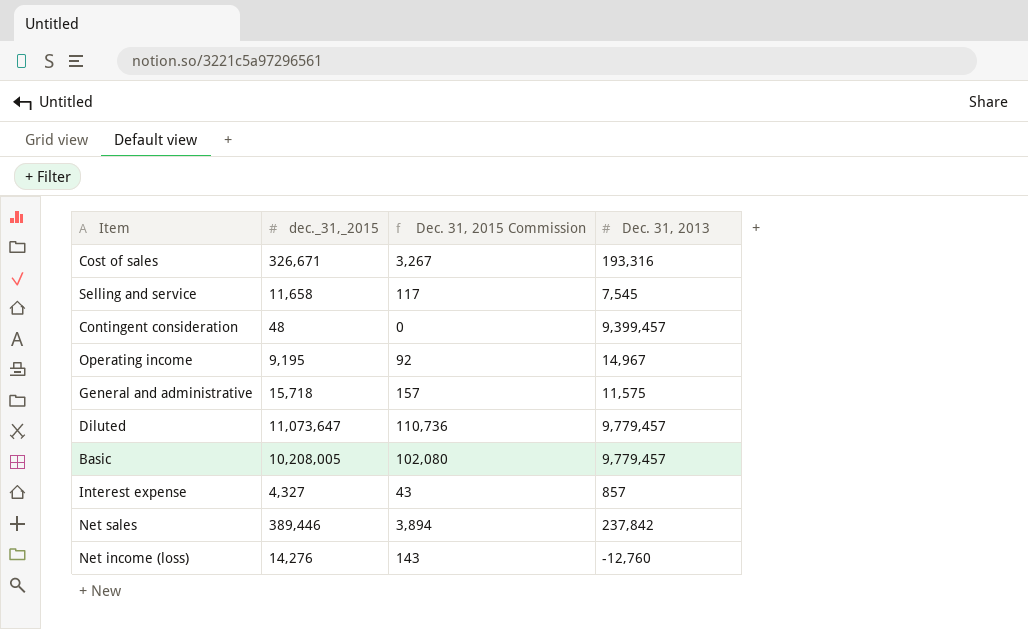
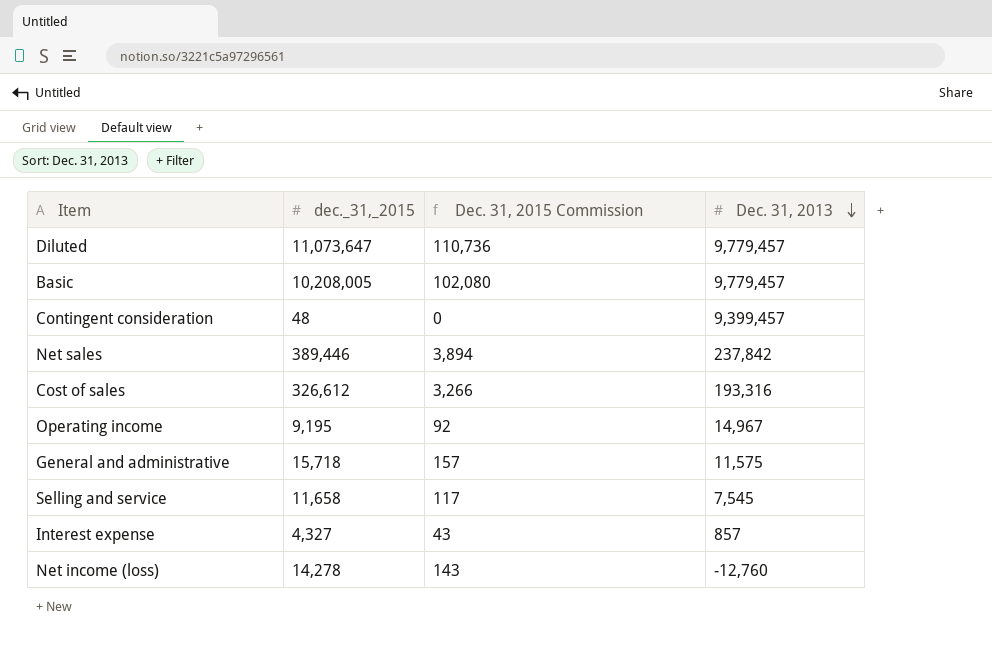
row order: none -> Dec. 31, 2013 descending
Cost of sales | dec._31,_2015: 326,671 -> 326,612
Cost of sales | Dec. 31, 2015 Commission: 3,267 -> 3,266
Net income (loss) | dec._31,_2015: 14,276 -> 14,278

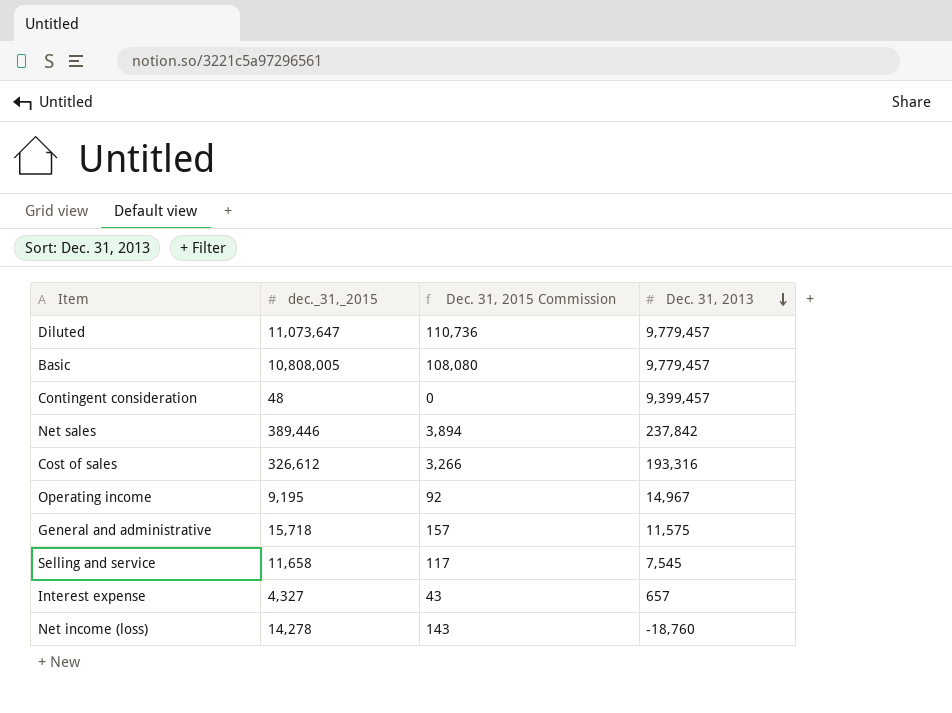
Basic | dec._31,_2015: 10,208,005 -> 10,808,005
Basic | Dec. 31, 2015 Commission: 102,080 -> 108,080
Interest expense | Dec. 31, 2013: 857 -> 657
Net income (loss) | Dec. 31, 2013: -12,760 -> -18,760

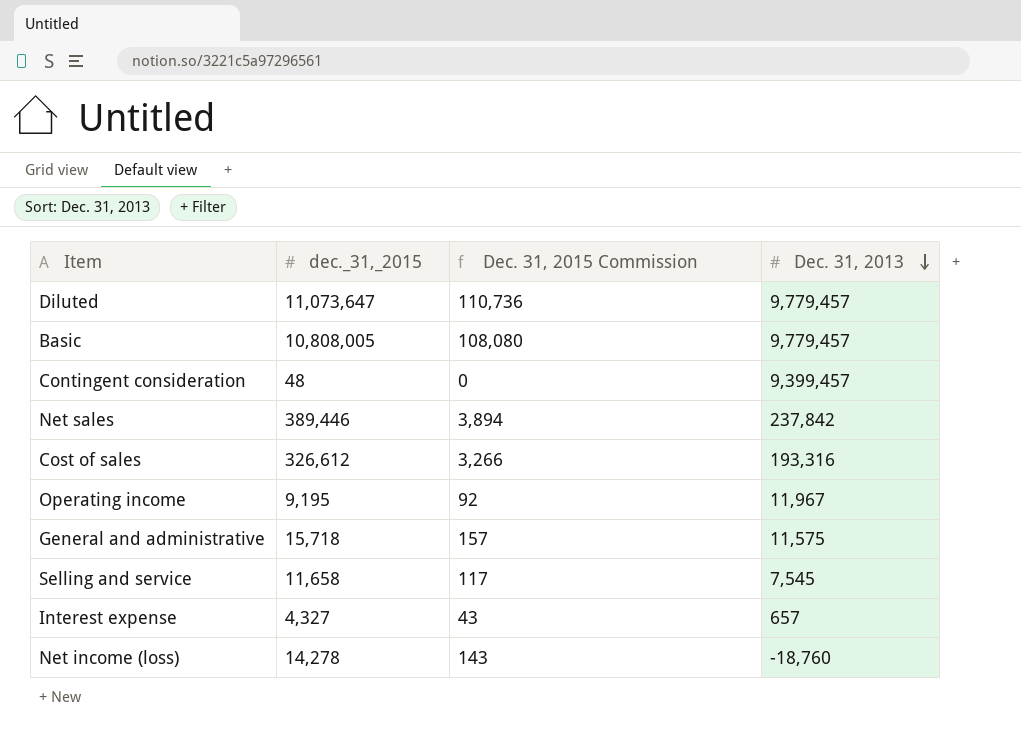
Operating income | Dec. 31, 2013: 14,967 -> 11,967

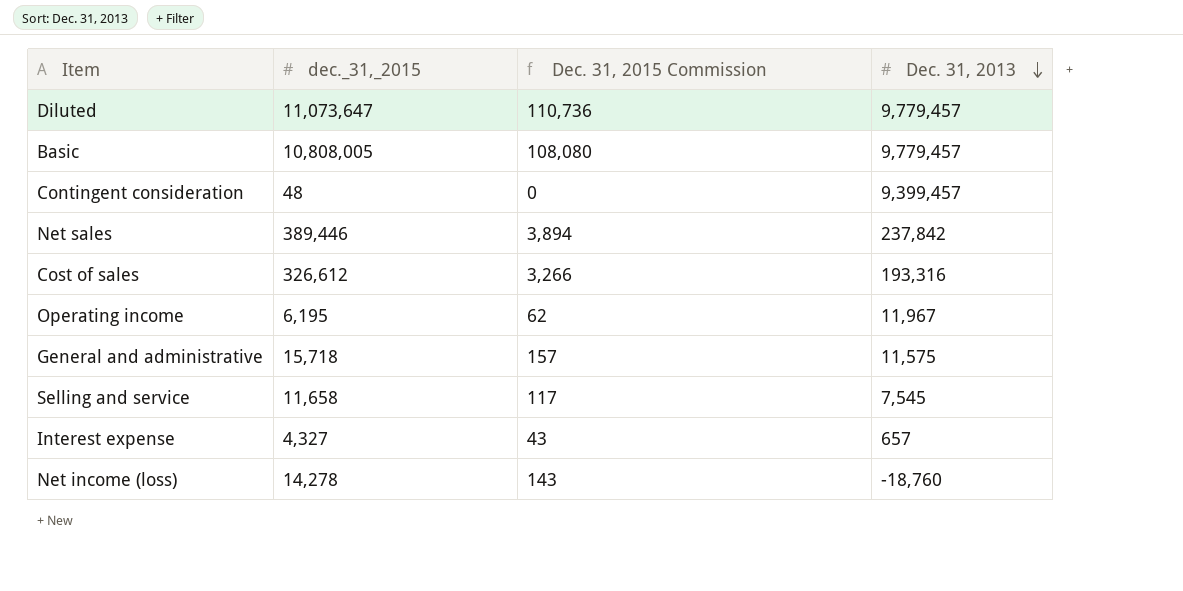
Operating income | dec._31,_2015: 9,195 -> 6,195
Operating income | Dec. 31, 2015 Commission: 92 -> 62

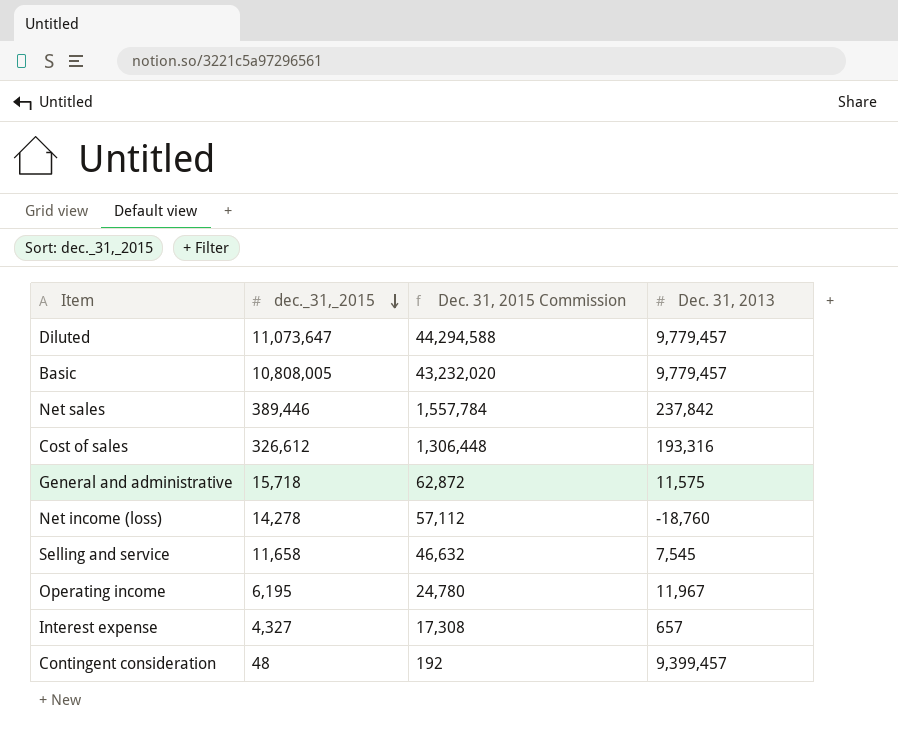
row order: Dec. 31, 2013 descending -> dec._31,_2015 descending
column Dec. 31, 2015 Commission | formula: [dec._31,_2015] * 0.01 -> [dec._31,_2015] * 4

